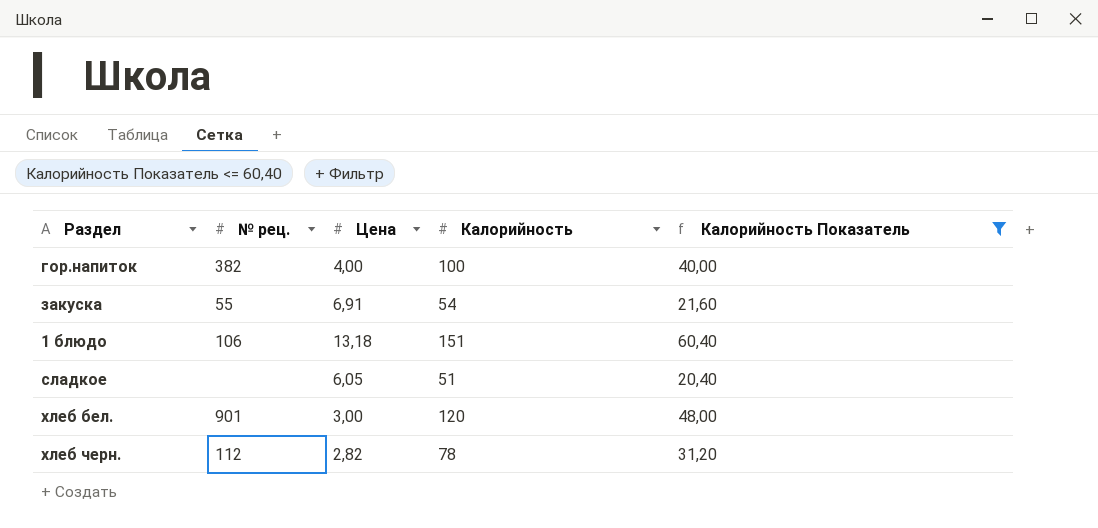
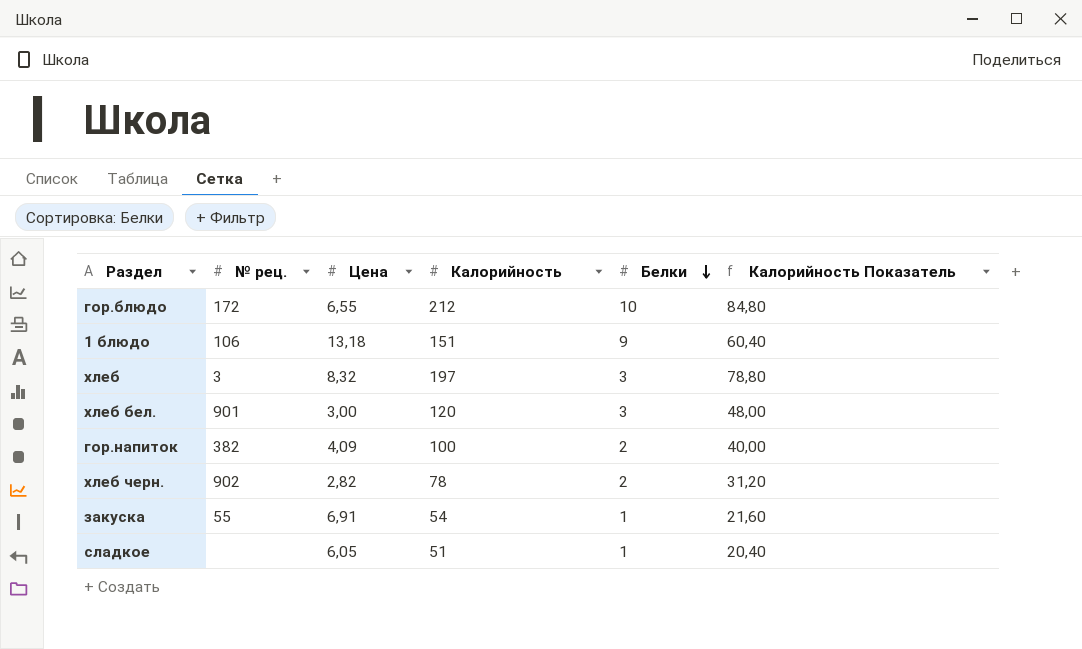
filter: Калорийность Показатель <= 60,40 -> none
row order: none -> Белки descending
column Белки | position: none -> 5
гор.напиток | Цена: 4,00 -> 4,09
хлеб черн. | № рец.: 112 -> 902

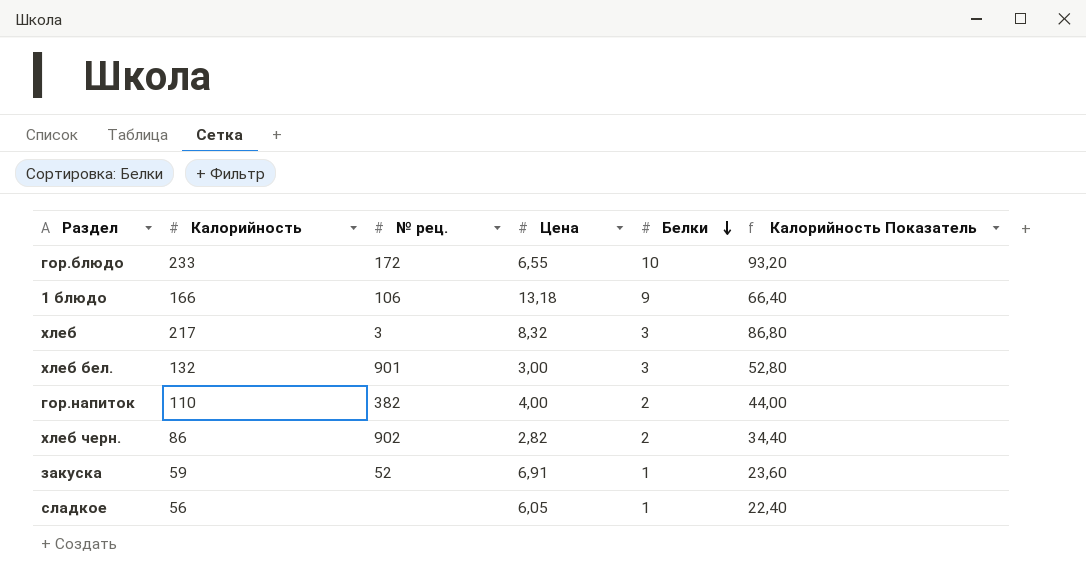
column Калорийность | position: 4 -> 2
гор.блюдо | Калорийность: 212 -> 233
гор.блюдо | Калорийность Показатель: 84,80 -> 93,20
1 блюдо | Калорийность: 151 -> 166
1 блюдо | Калорийность Показатель: 60,40 -> 66,40
хлеб | Калорийность: 197 -> 217
хлеб | Калорийность Показатель: 78,80 -> 86,80
хлеб бел. | Калорийность: 120 -> 132
хлеб бел. | Калорийность Показатель: 48,00 -> 52,80
гор.напиток | Калорийность: 100 -> 110
гор.напиток | Цена: 4,09 -> 4,00
гор.напиток | Калорийность Показатель: 40,00 -> 44,00
хлеб черн. | Калорийность: 78 -> 86
хлеб черн. | Калорийность Показатель: 31,20 -> 34,40
закуска | Калорийность: 54 -> 59
закуска | № рец.: 55 -> 52
закуска | Калорийность Показатель: 21,60 -> 23,60
сладкое | Калорийность: 51 -> 56
сладкое | Калорийность Показатель: 20,40 -> 22,40

